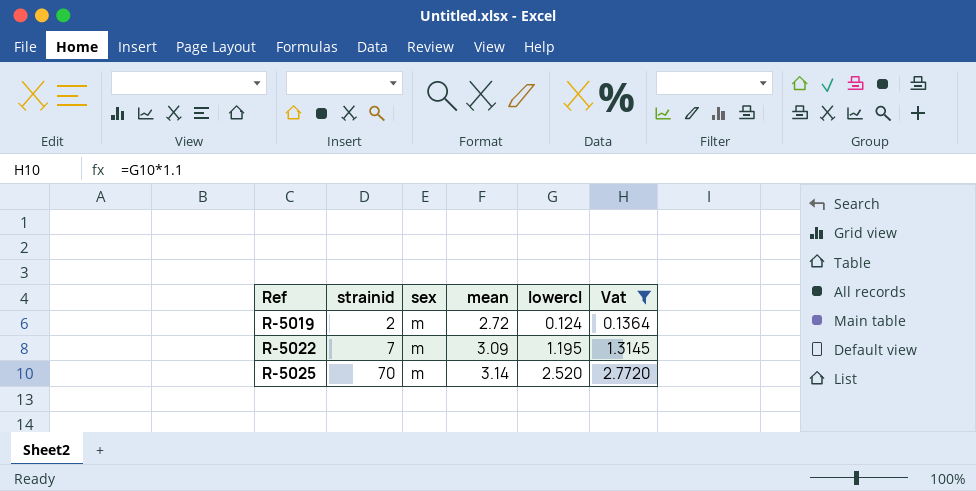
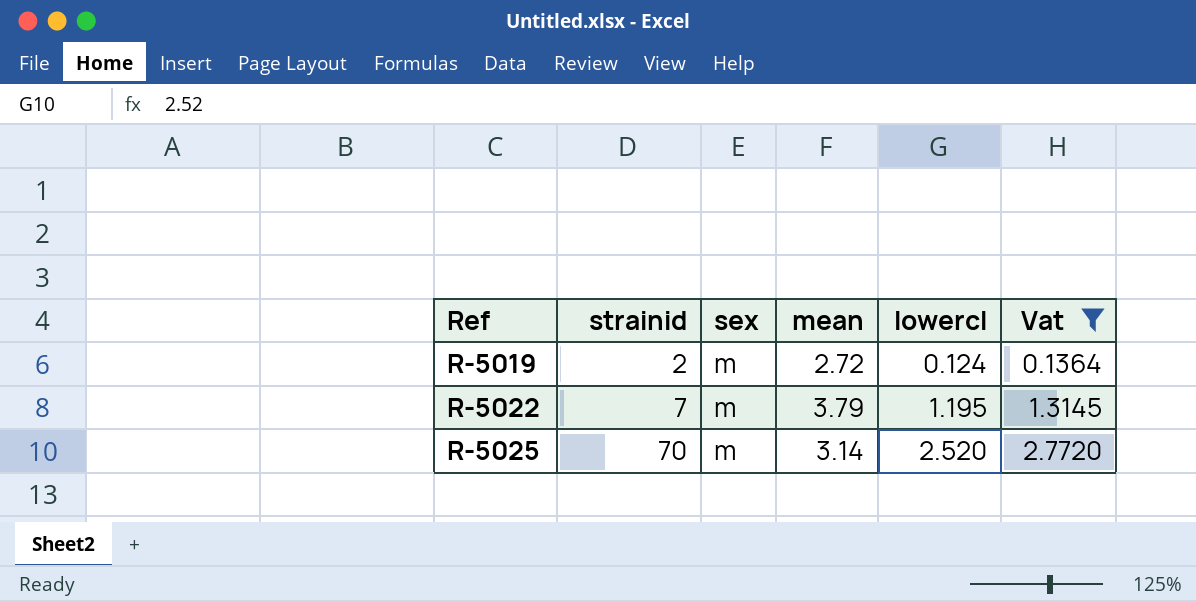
R-5022 | mean: 3.09 -> 3.79

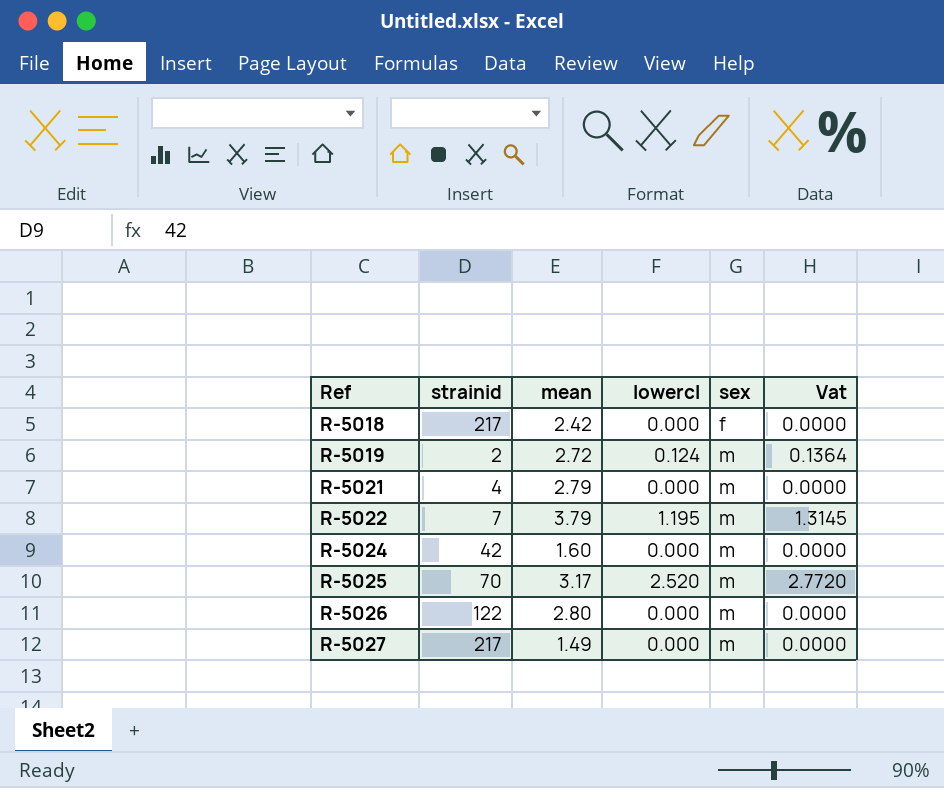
filter: Vat != 0.0000 -> none
column sex | position: 3 -> 5
R-5025 | mean: 3.14 -> 3.17

